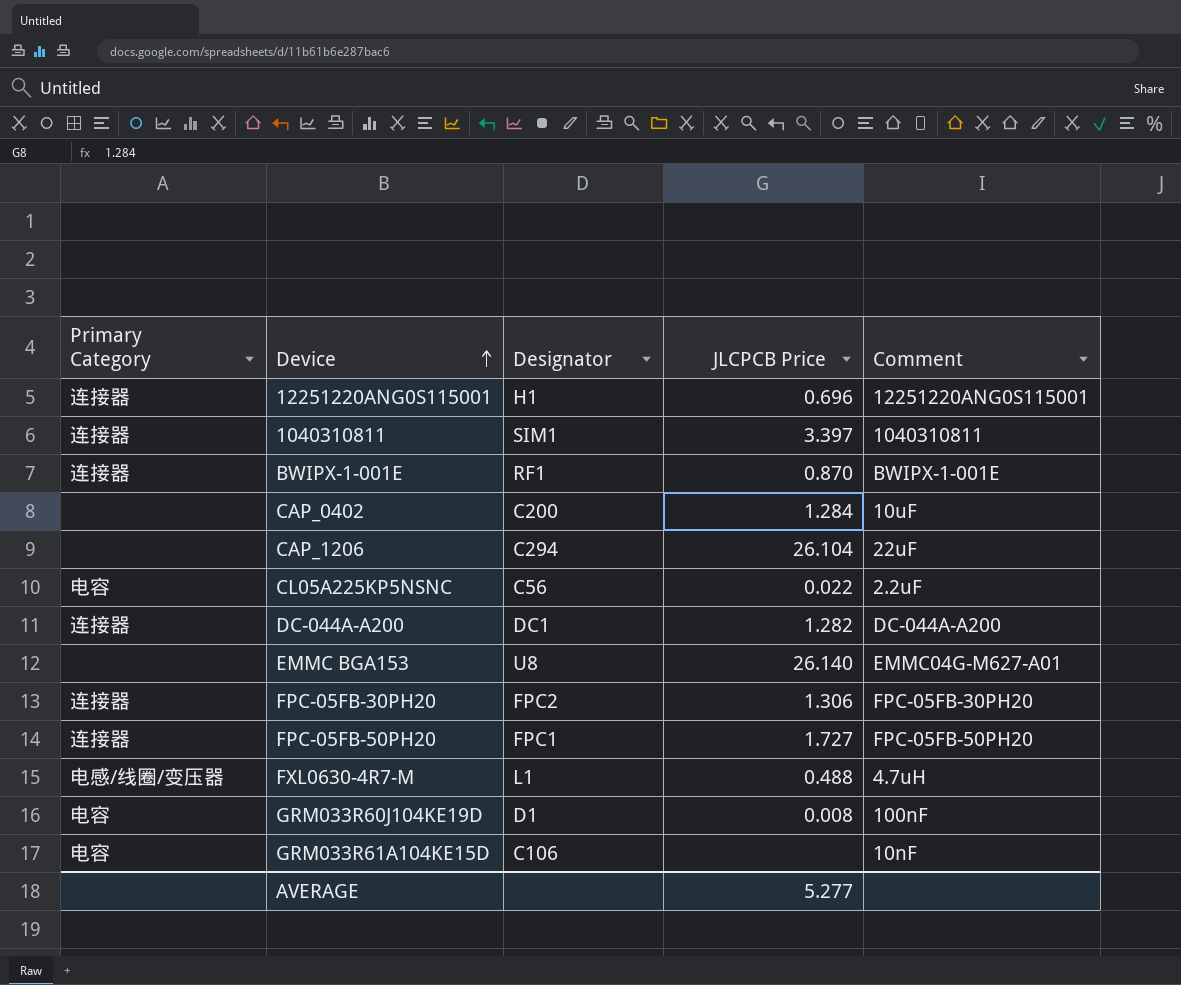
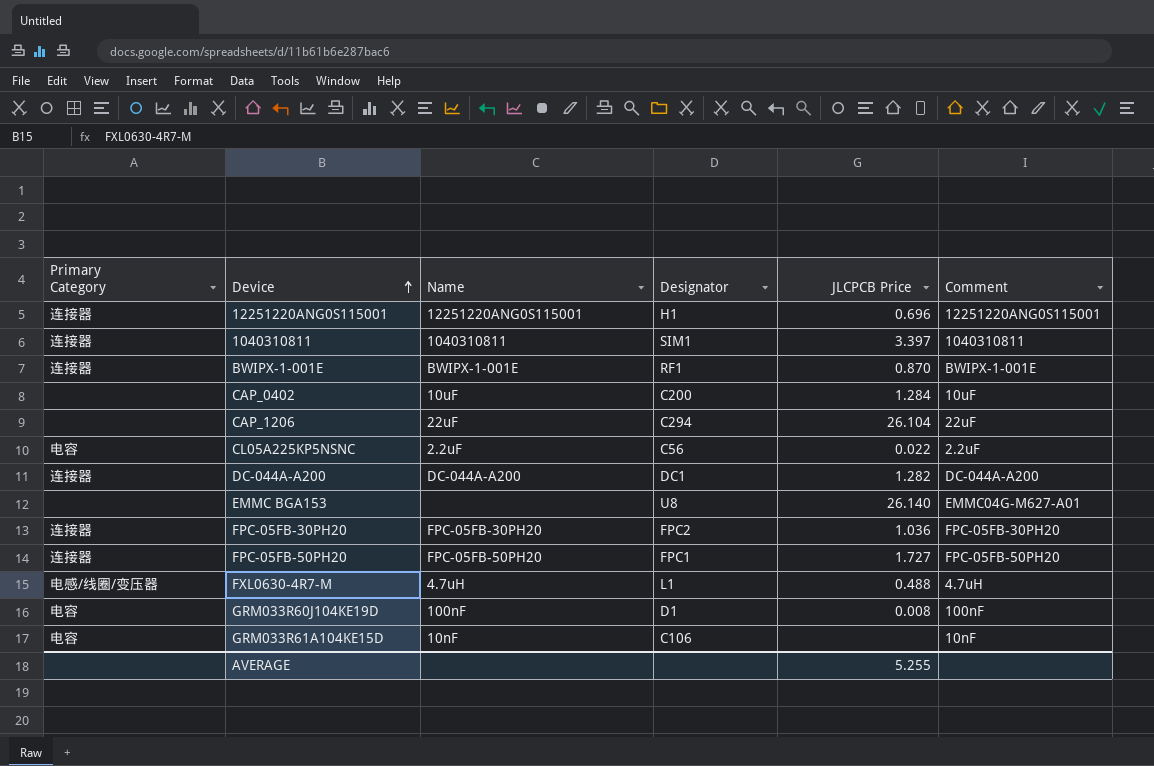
column Name | position: none -> 3
FPC-05FB-30PH20 | JLCPCB Price: 1.306 -> 1.036
AVERAGE | JLCPCB Price: 5.277 -> 5.255

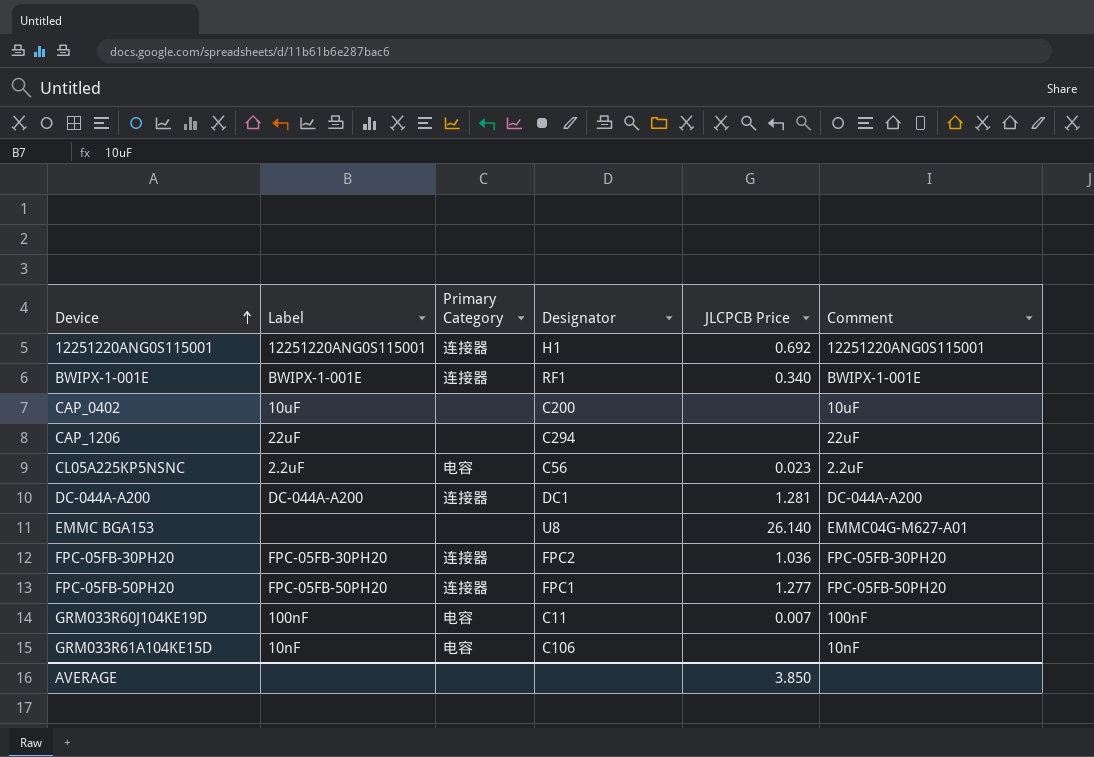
column name: Name -> Label
column Primary Category | position: 1 -> 3
row 1040310811: 连接器 | 1040310811 | SIM1 | 3.397 | 1040310811 -> none
row FXL0630-4R7-M: 电感/线圈/变压器 | 4.7uH | L1 | 0.488 | 4.7uH -> none
12251220ANG0S115001 | JLCPCB Price: 0.696 -> 0.692
BWIPX-1-001E | JLCPCB Price: 0.870 -> 0.340
CAP_0402 | JLCPCB Price: 1.284 -> none
CAP_1206 | JLCPCB Price: 26.104 -> none
CL05A225KP5NSNC | JLCPCB Price: 0.022 -> 0.023
DC-044A-A200 | JLCPCB Price: 1.282 -> 1.281
FPC-05FB-50PH20 | JLCPCB Price: 1.727 -> 1.277
GRM033R60J104KE19D | Designator: D1 -> C11
GRM033R60J104KE19D | JLCPCB Price: 0.008 -> 0.007
AVERAGE | JLCPCB Price: 5.255 -> 3.850

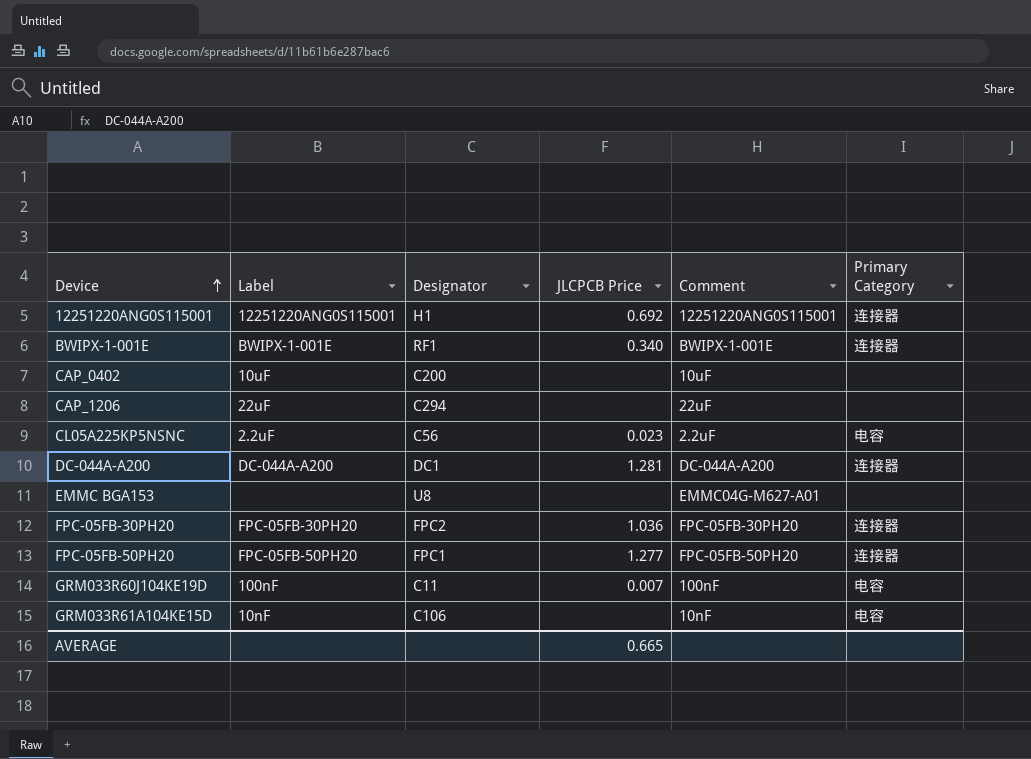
column Primary Category | position: 3 -> 6
EMMC BGA153 | JLCPCB Price: 26.140 -> none
AVERAGE | JLCPCB Price: 3.850 -> 0.665

